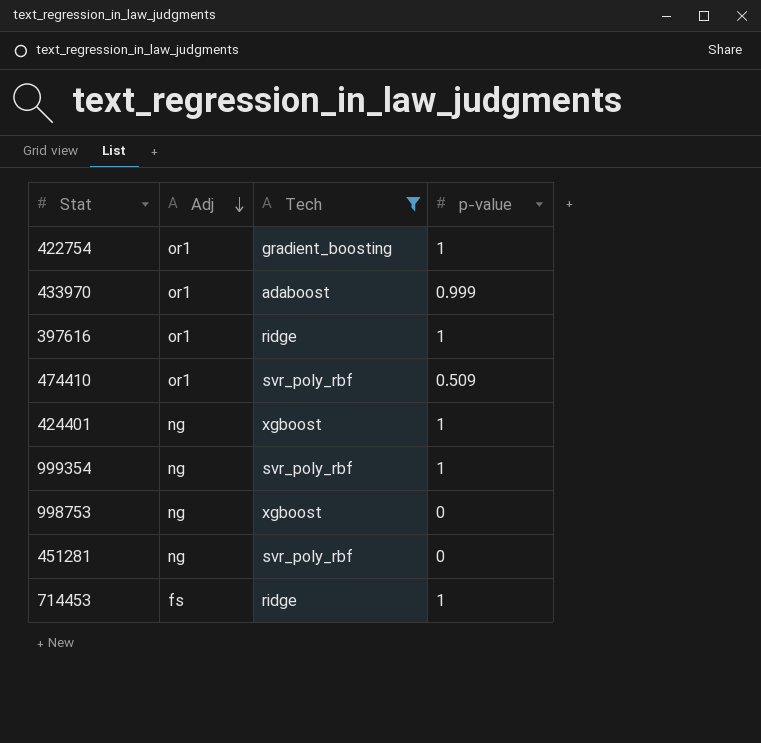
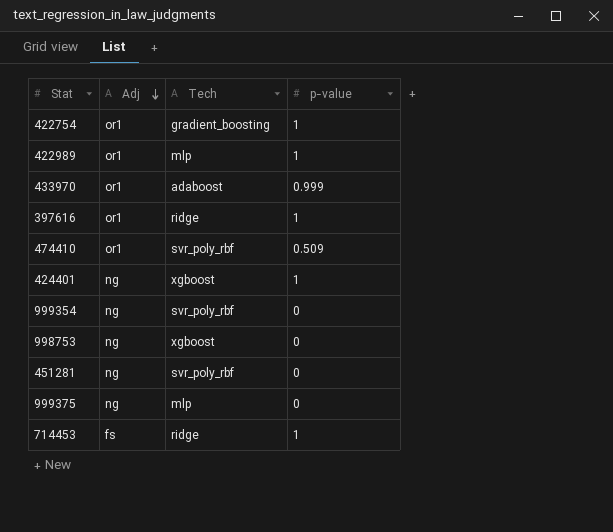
filter: Tech != mlp -> none
999354 | p-value: 1 -> 0

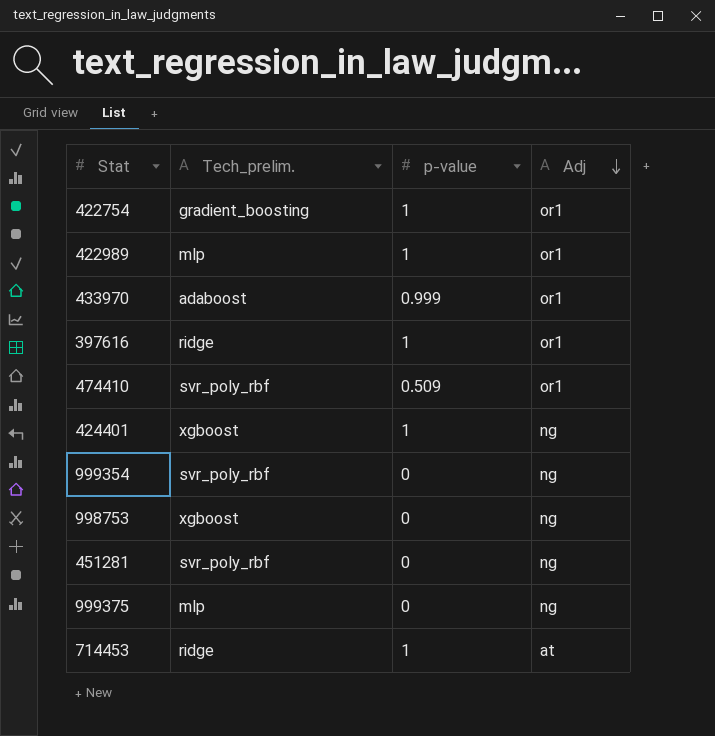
column name: Tech -> Tech_prelim.
column Adj | position: 2 -> 4
714453 | Adj: fs -> at

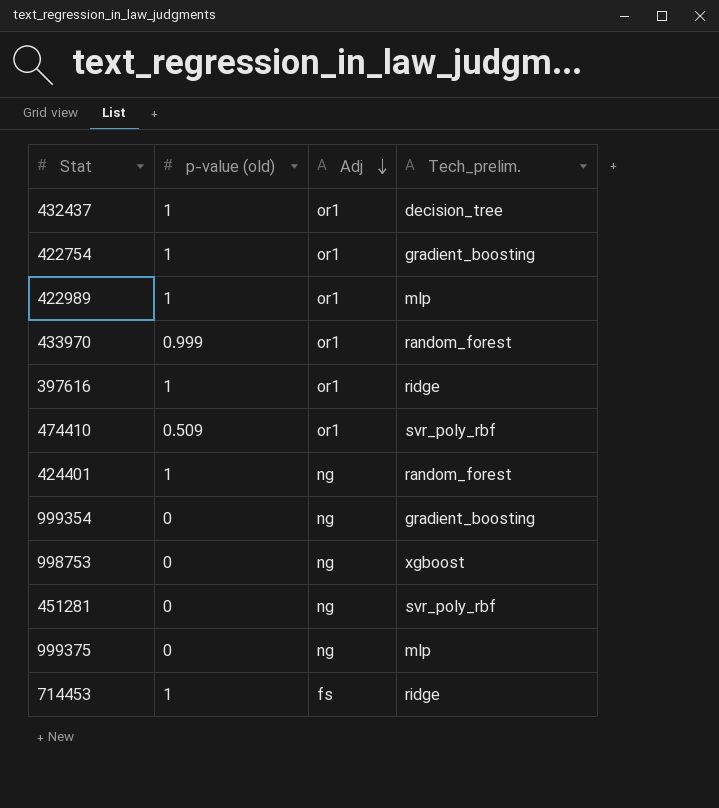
column name: p-value -> p-value (old)
column Tech_prelim. | position: 2 -> 4
row 432437: none -> 1 | or1 | decision_tree
433970 | Tech_prelim.: adaboost -> random_forest
424401 | Tech_prelim.: xgboost -> random_forest
999354 | Tech_prelim.: svr_poly_rbf -> gradient_boosting
714453 | Adj: at -> fs

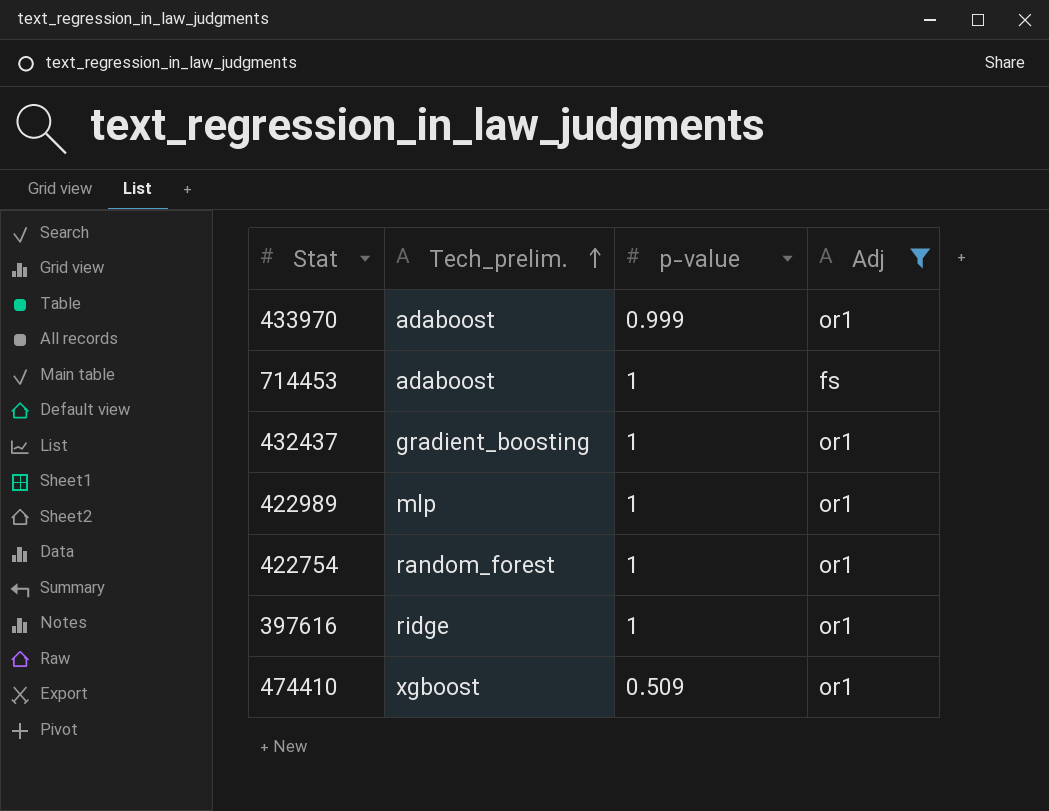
filter: none -> Adj != ng
row order: Adj descending -> Tech_prelim. ascending
column Tech_prelim. | position: 4 -> 2
column name: p-value (old) -> p-value
433970 | Tech_prelim.: random_forest -> adaboost
714453 | Tech_prelim.: ridge -> adaboost
432437 | Tech_prelim.: decision_tree -> gradient_boosting
422754 | Tech_prelim.: gradient_boosting -> random_forest
474410 | Tech_prelim.: svr_poly_rbf -> xgboost

